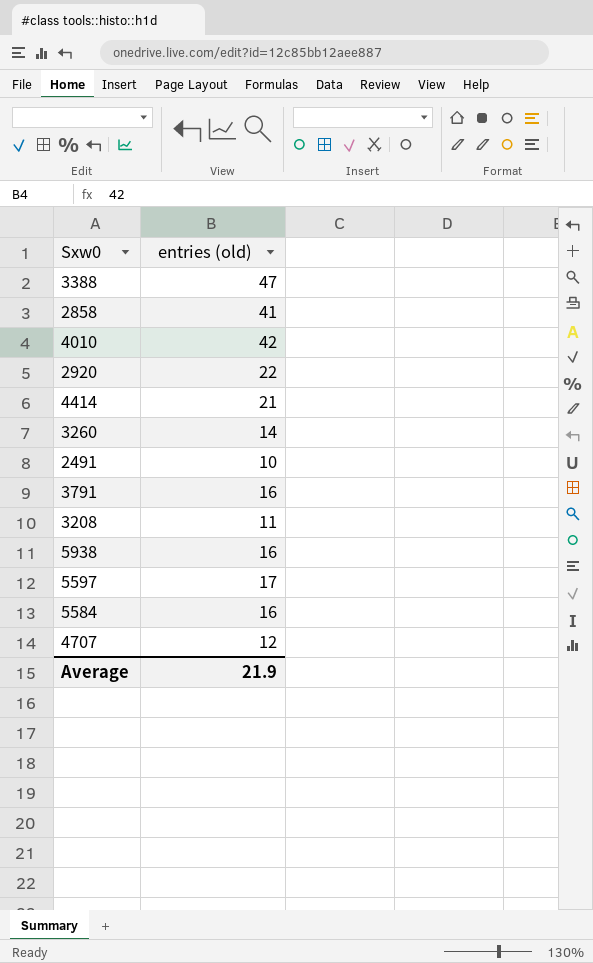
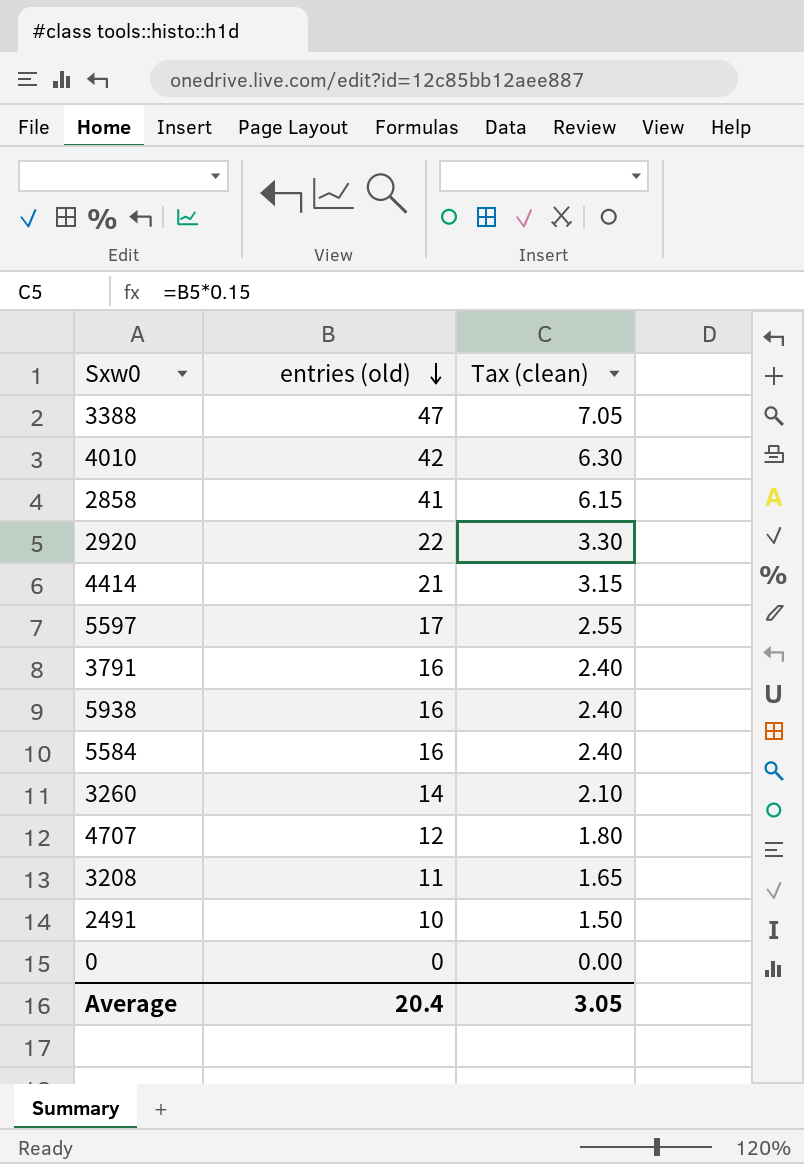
row order: none -> entries (old) descending
column Tax (clean) | formula: none -> [entries (old)] * 0.15
row 0: none -> 0 | 0.00
Average | entries (old): 21.9 -> 20.4

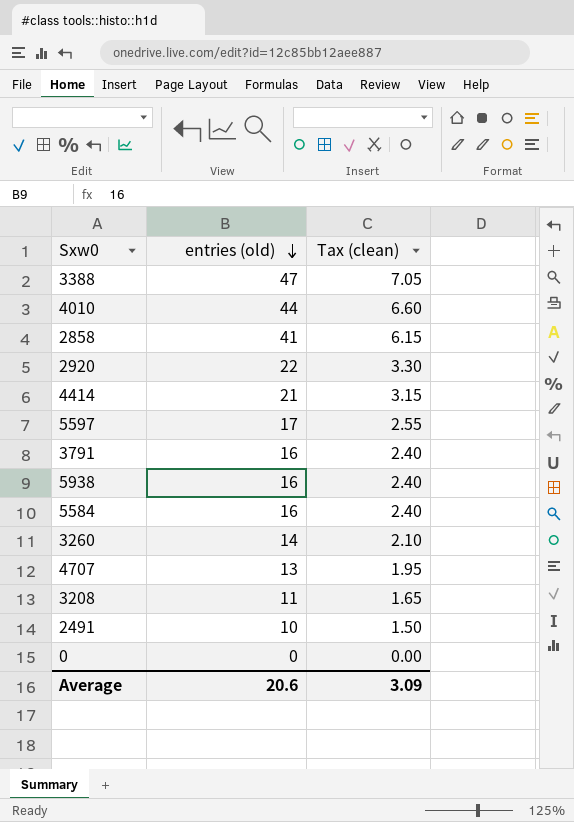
4010 | entries (old): 42 -> 44
4010 | Tax (clean): 6.30 -> 6.60
4707 | entries (old): 12 -> 13
4707 | Tax (clean): 1.80 -> 1.95
Average | entries (old): 20.4 -> 20.6
Average | Tax (clean): 3.05 -> 3.09

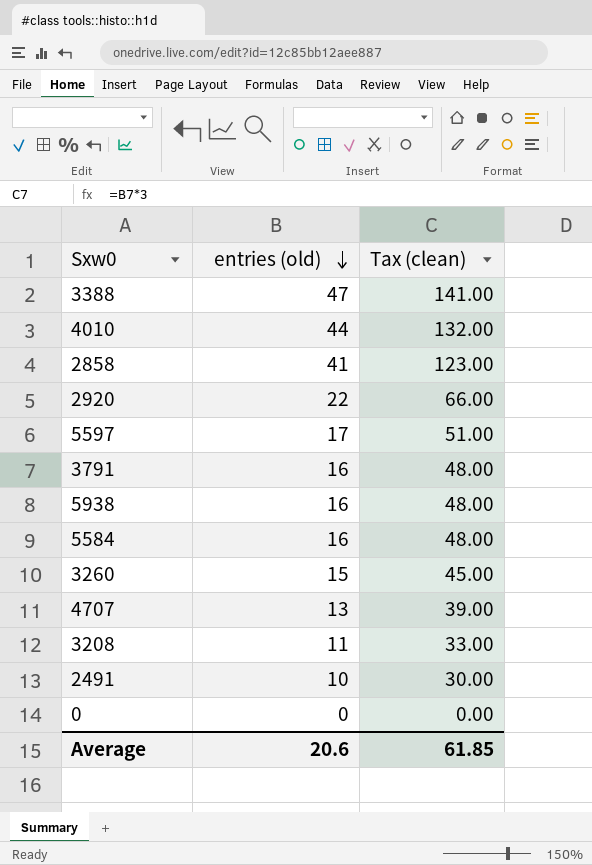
column Tax (clean) | formula: [entries (old)] * 0.15 -> [entries (old)] * 3
row 4414: 21 | 3.15 -> none
3260 | entries (old): 14 -> 15
Average | Tax (clean): 3.09 -> 61.85

